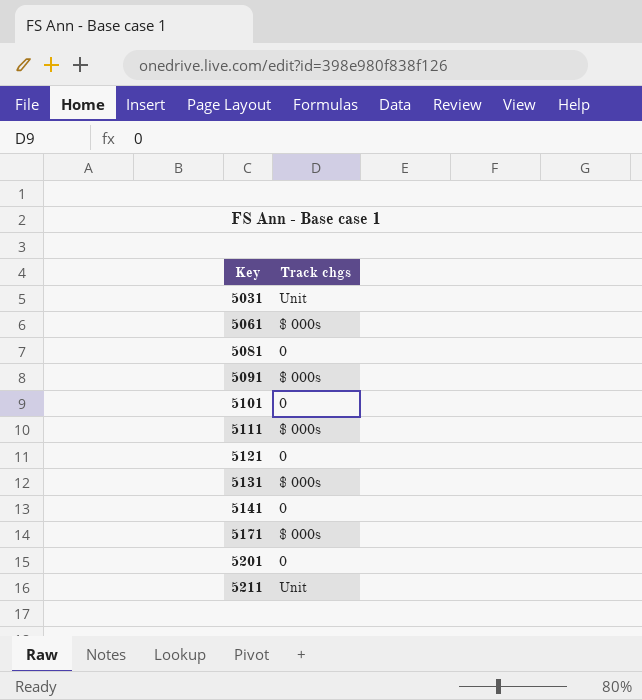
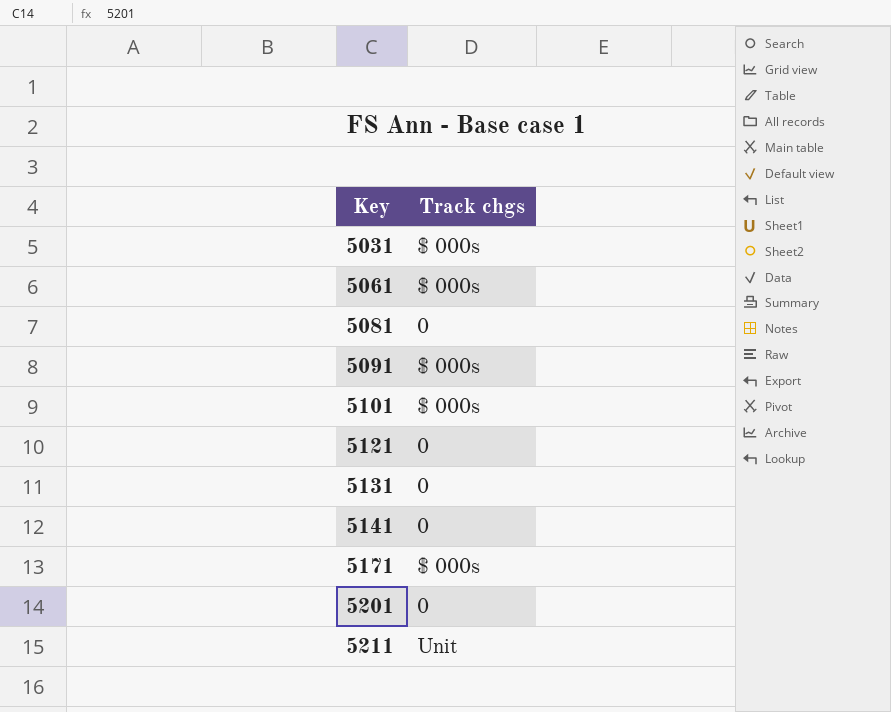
row 5111: $ 000s -> none
5031 | Track chgs: Unit -> $ 000s
5101 | Track chgs: 0 -> $ 000s
5131 | Track chgs: $ 000s -> 0

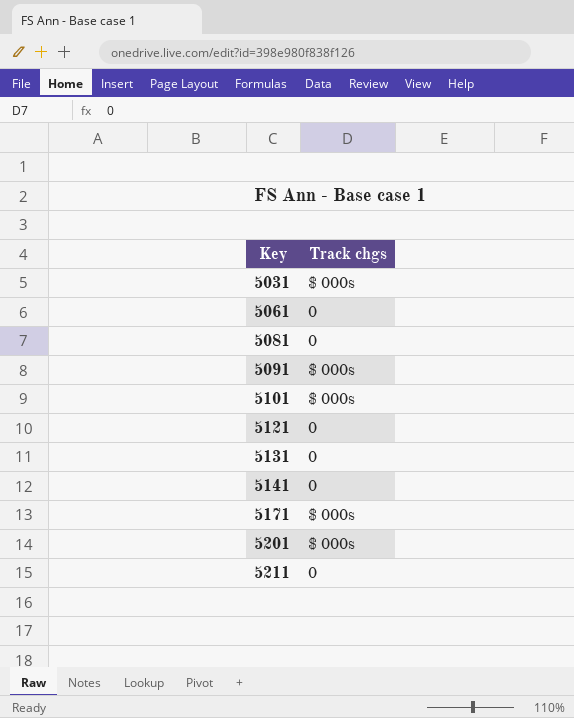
5061 | Track chgs: $ 000s -> 0
5201 | Track chgs: 0 -> $ 000s
5211 | Track chgs: Unit -> 0

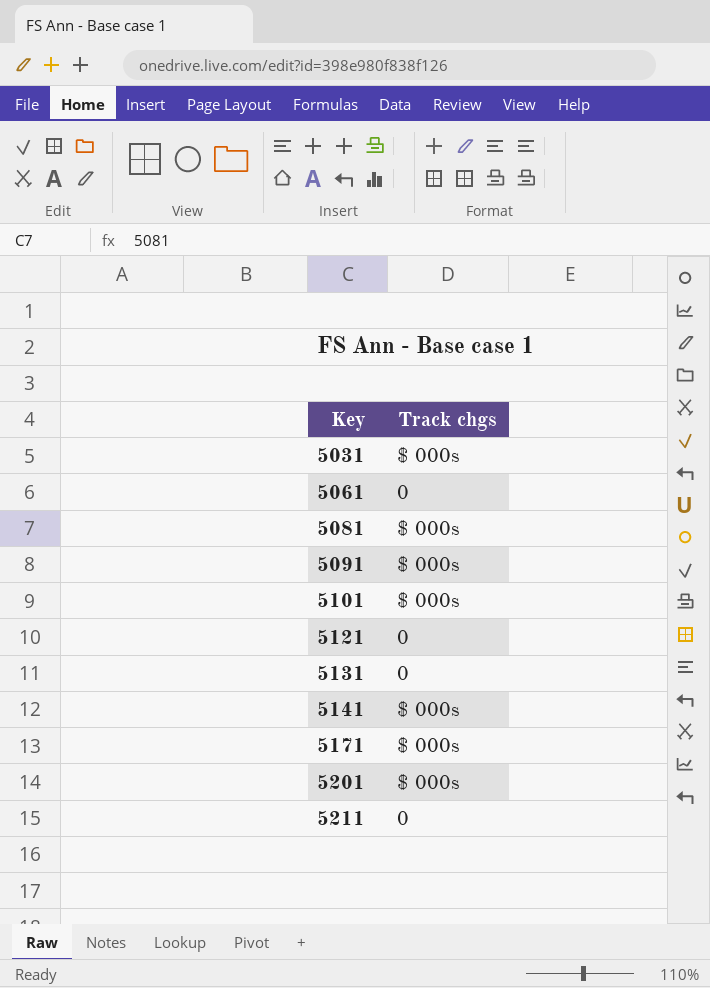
5081 | Track chgs: 0 -> $ 000s
5141 | Track chgs: 0 -> $ 000s

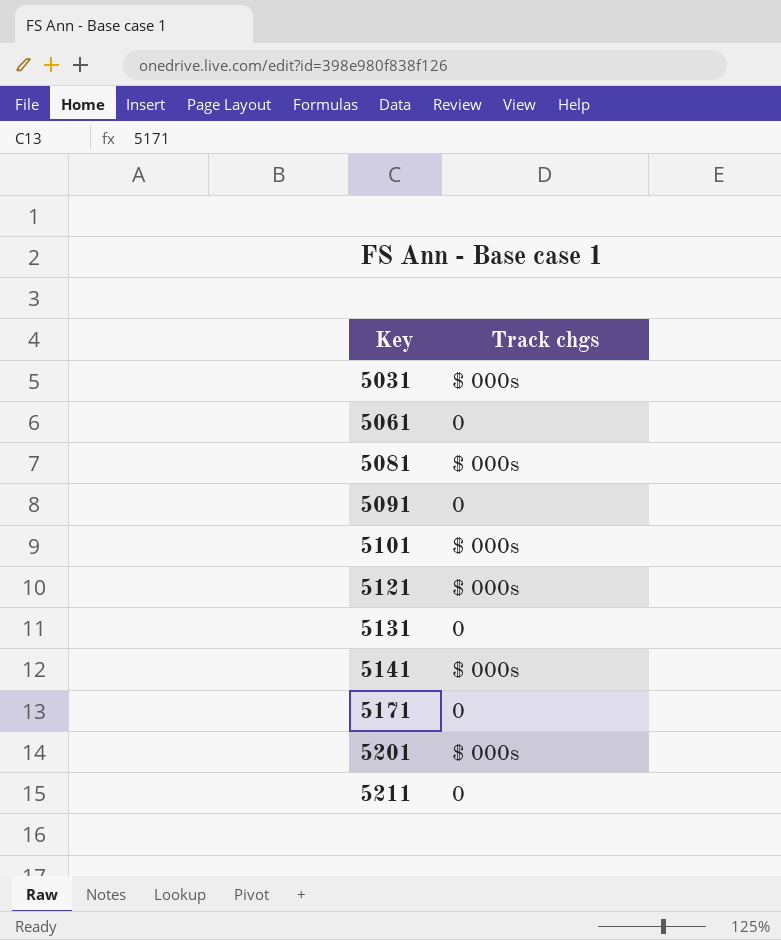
5091 | Track chgs: $ 000s -> 0
5121 | Track chgs: 0 -> $ 000s
5171 | Track chgs: $ 000s -> 0

